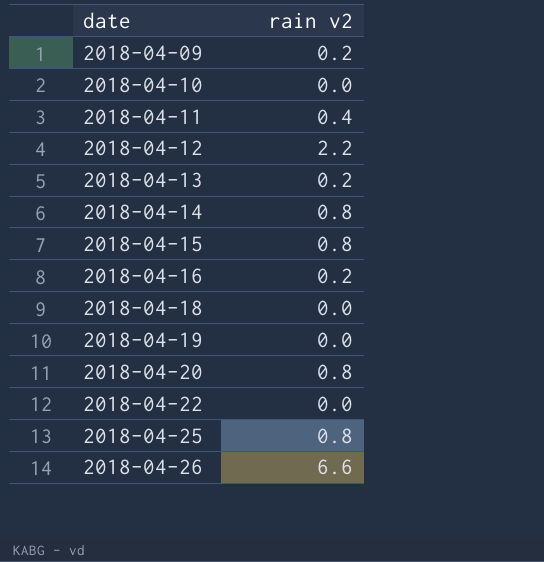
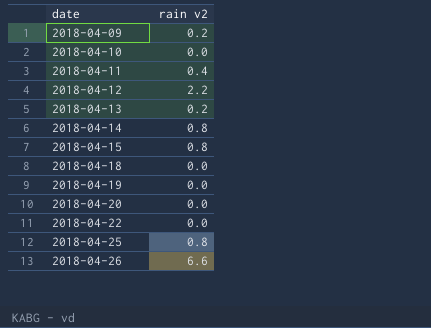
row 2018-04-16: 0.2 -> none
2018-04-20 | rain v2: 0.8 -> 0.0

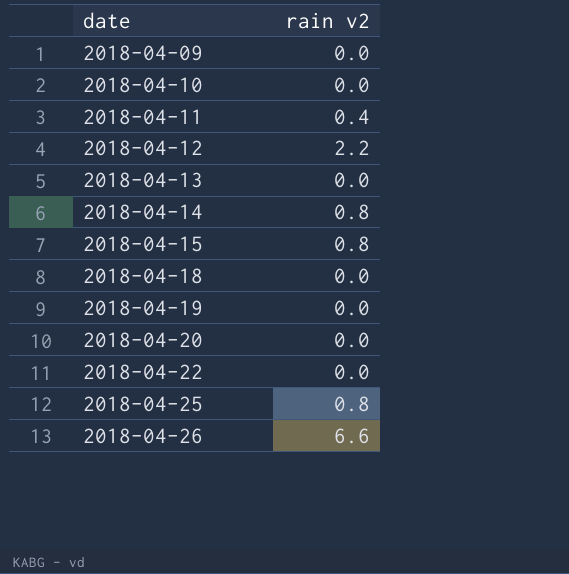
2018-04-09 | rain v2: 0.2 -> 0.0
2018-04-13 | rain v2: 0.2 -> 0.0

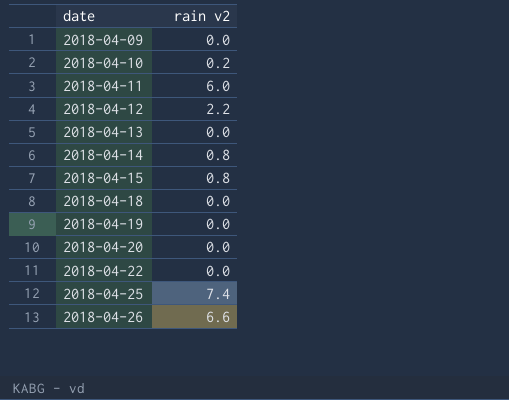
2018-04-10 | rain v2: 0.0 -> 0.2
2018-04-11 | rain v2: 0.4 -> 6.0
2018-04-25 | rain v2: 0.8 -> 7.4

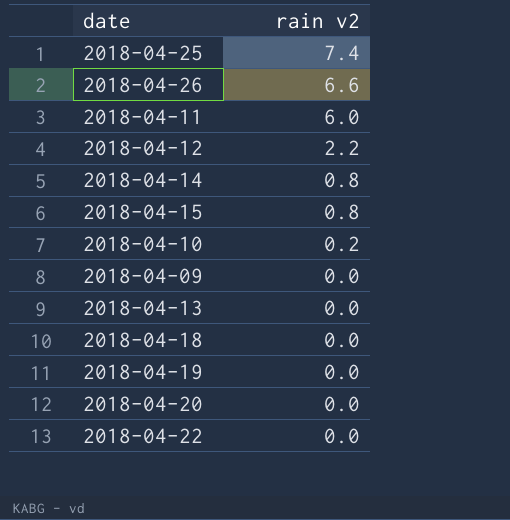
row order: date ascending -> rain v2 descending

